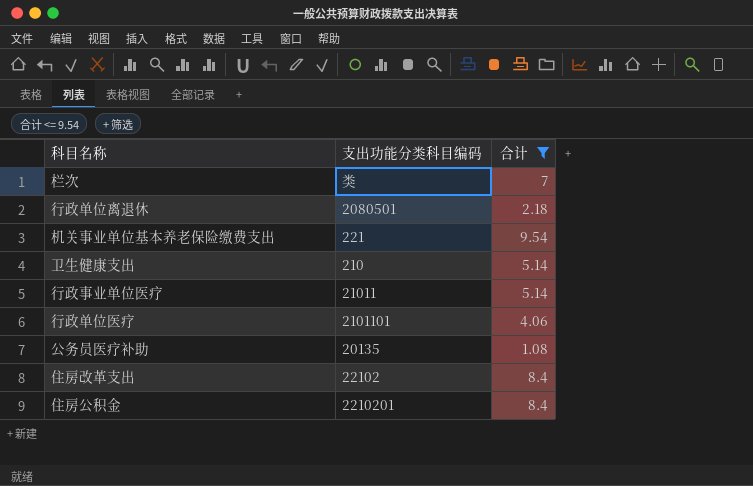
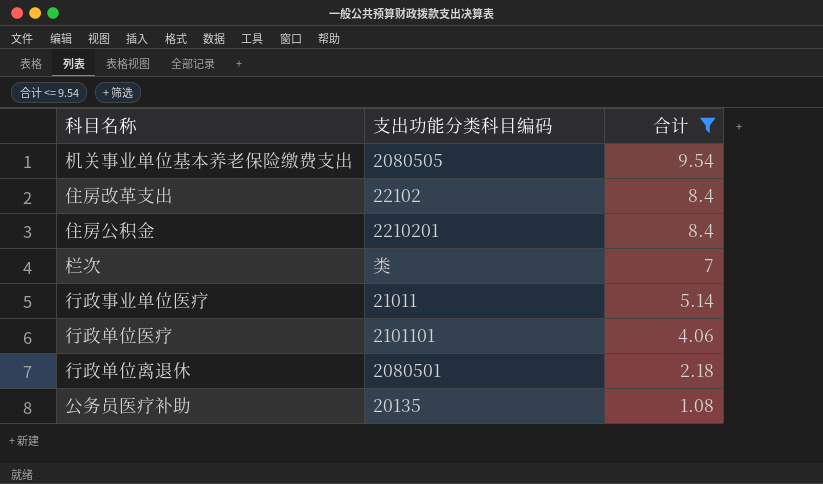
row order: none -> 合计 descending
row 卫生健康支出: 210 | 5.14 -> none
机关事业单位基本养老保险缴费支出 | 支出功能分类科目编码: 221 -> 2080505

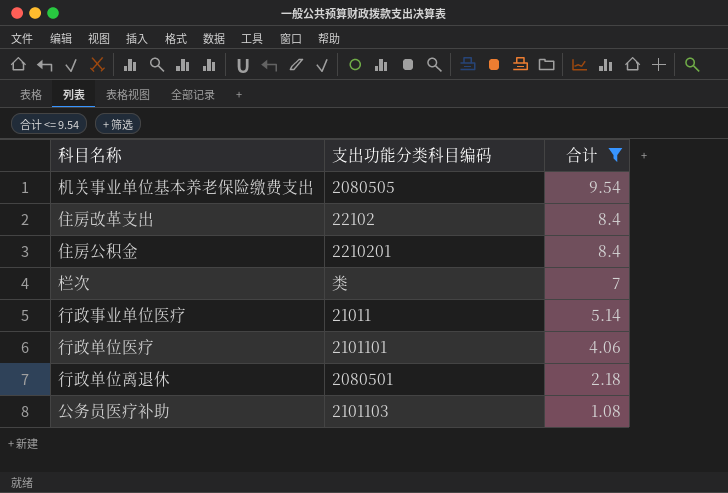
公务员医疗补助 | 支出功能分类科目编码: 20135 -> 2101103

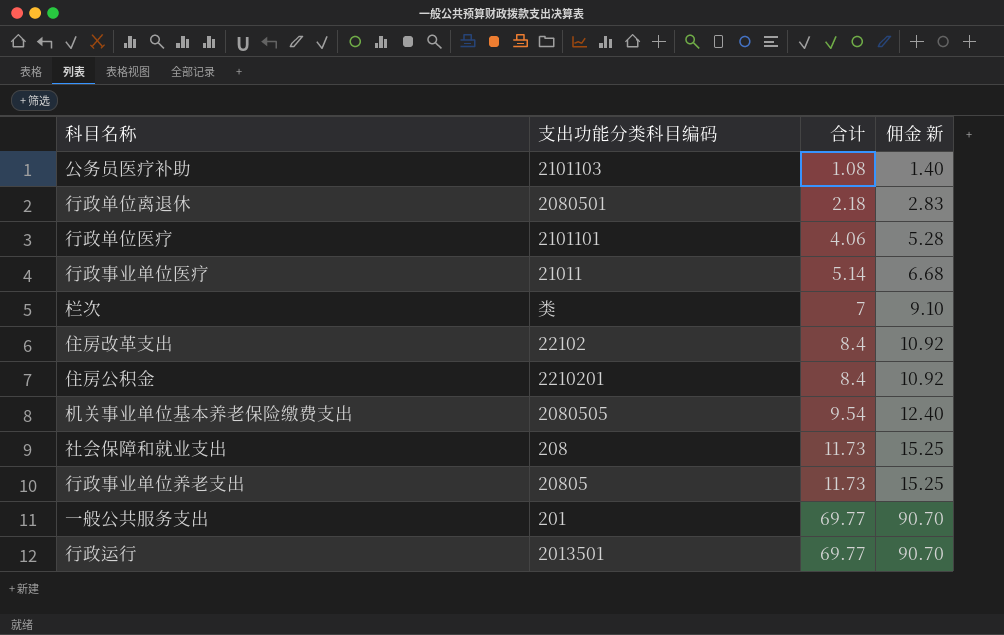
filter: 合计 <= 9.54 -> none
row order: 合计 descending -> 合计 ascending
column 佣金 新 | formula: none -> [合计] * 1.3

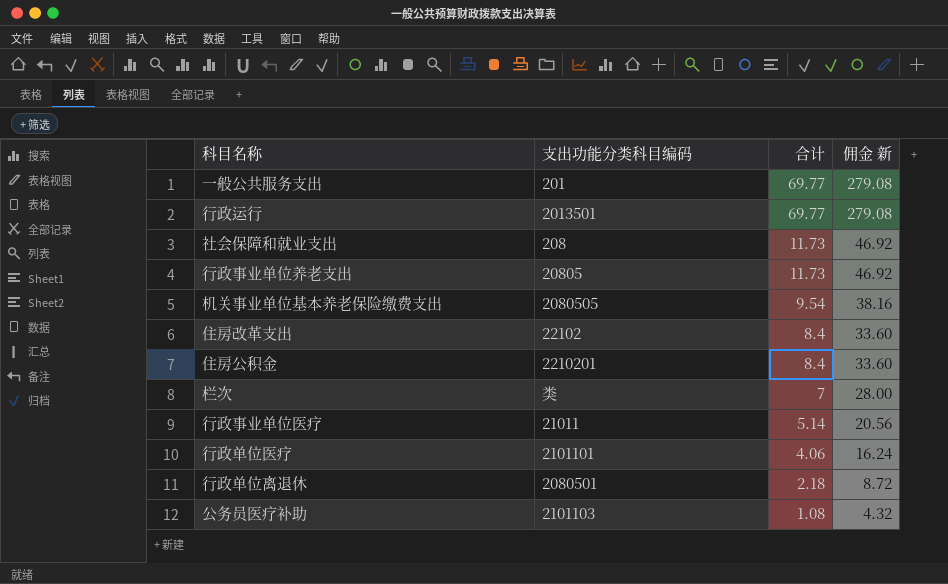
row order: 合计 ascending -> 合计 descending
column 佣金 新 | formula: [合计] * 1.3 -> [合计] * 4

